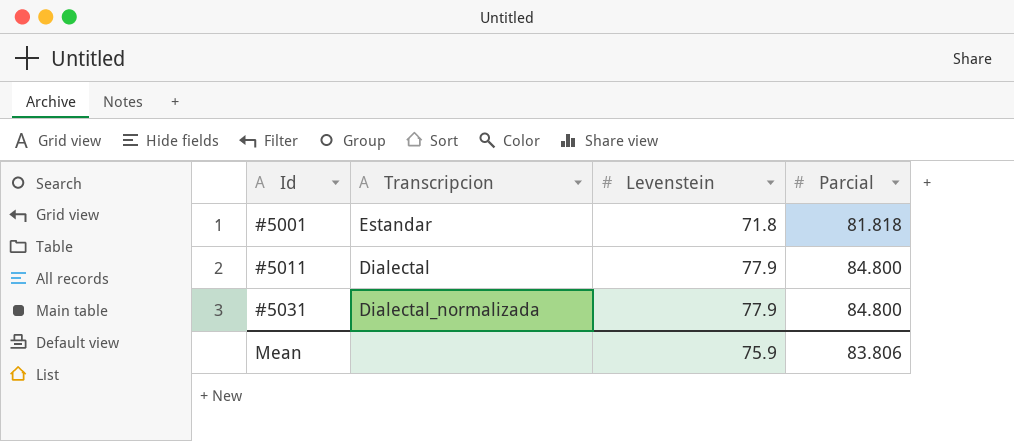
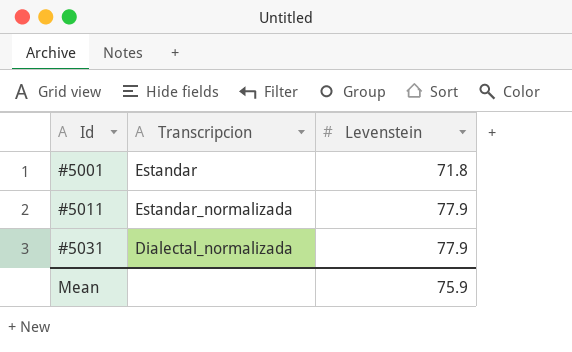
column Parcial | position: 4 -> none
#5011 | Transcripcion: Dialectal -> Estandar_normalizada

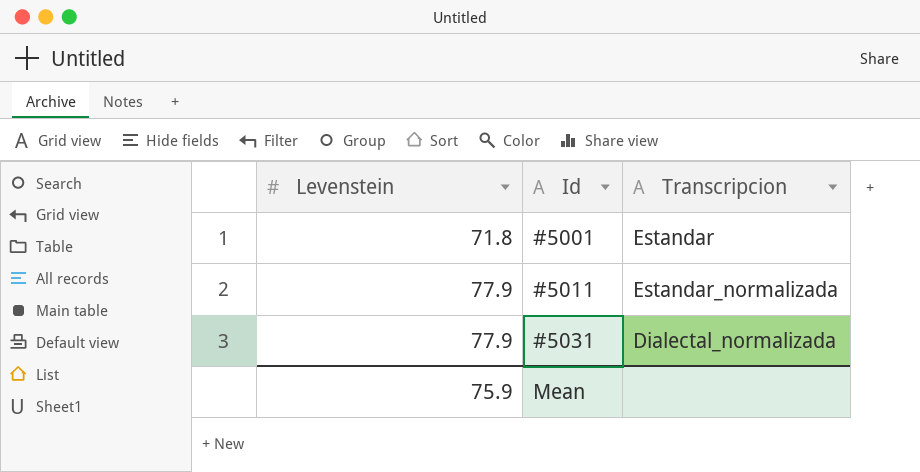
column Levenstein | position: 3 -> 1

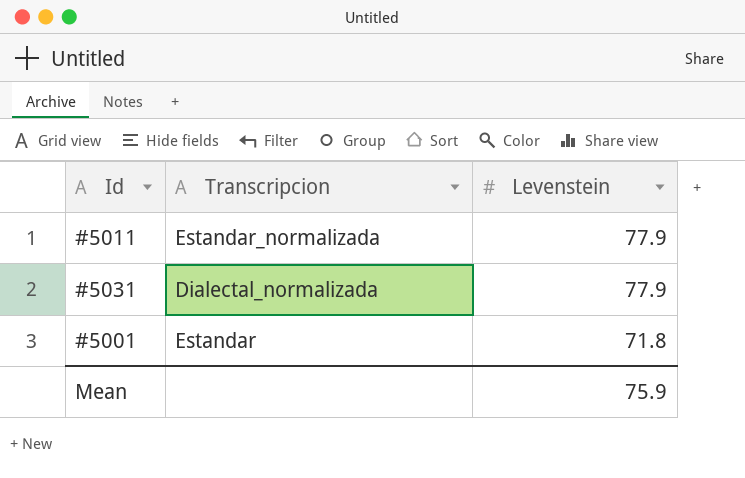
row order: Levenstein ascending -> Levenstein descending
column Levenstein | position: 1 -> 3

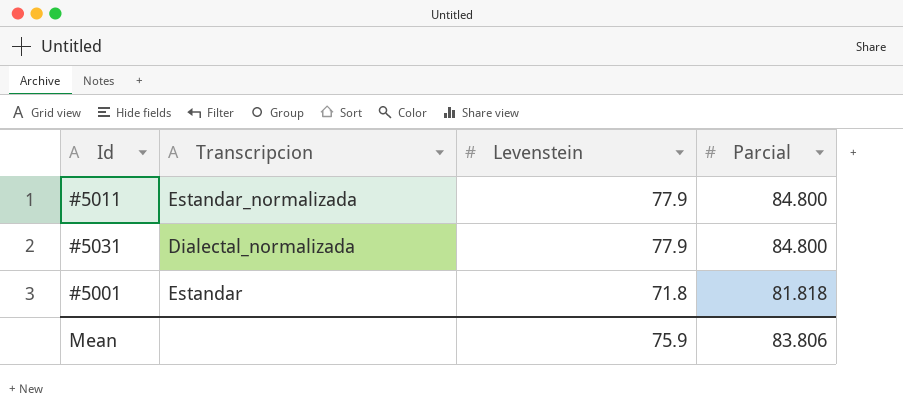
column Parcial | position: none -> 4

